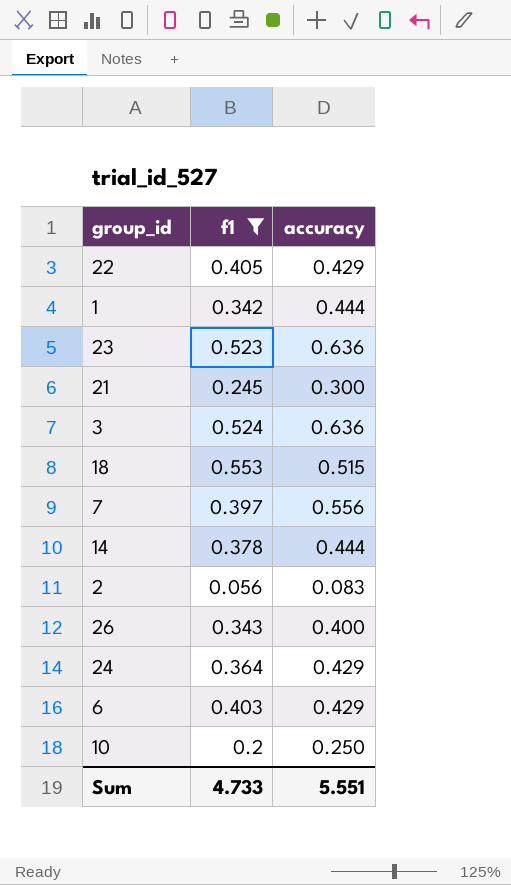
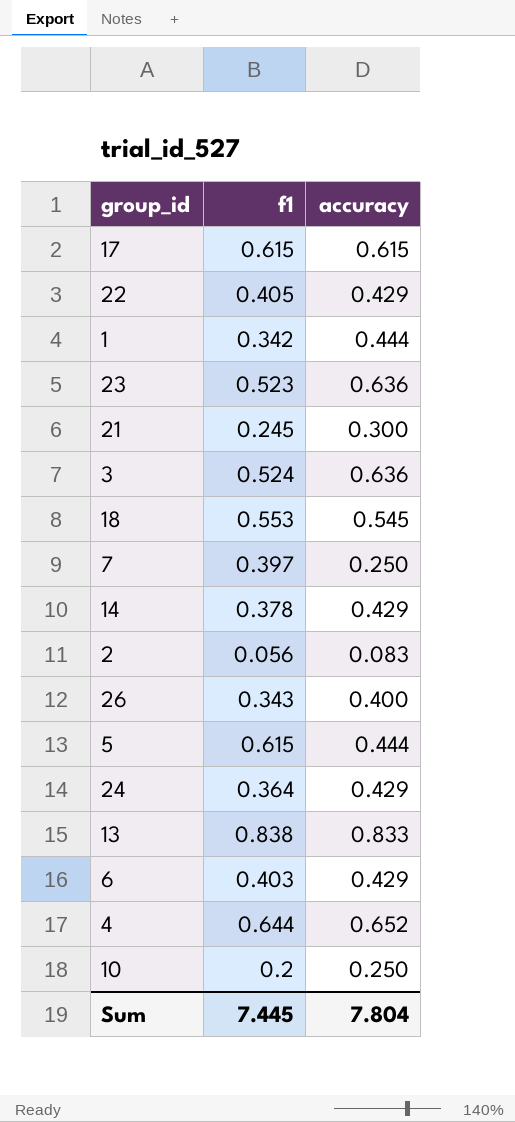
filter: f1 <= 0.553 -> none
18 | accuracy: 0.515 -> 0.545
7 | accuracy: 0.556 -> 0.250
14 | accuracy: 0.444 -> 0.429
Sum | f1: 4.733 -> 7.445
Sum | accuracy: 5.551 -> 7.804

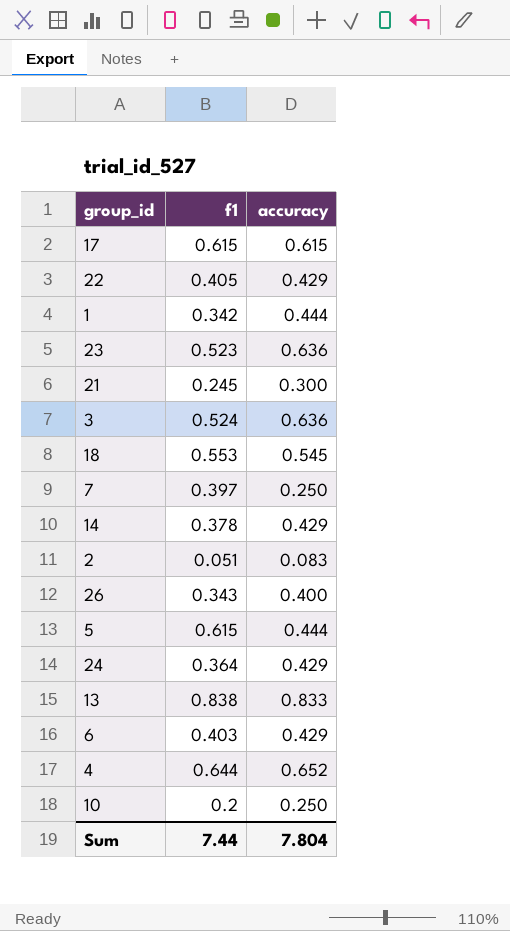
2 | f1: 0.056 -> 0.051
Sum | f1: 7.445 -> 7.44

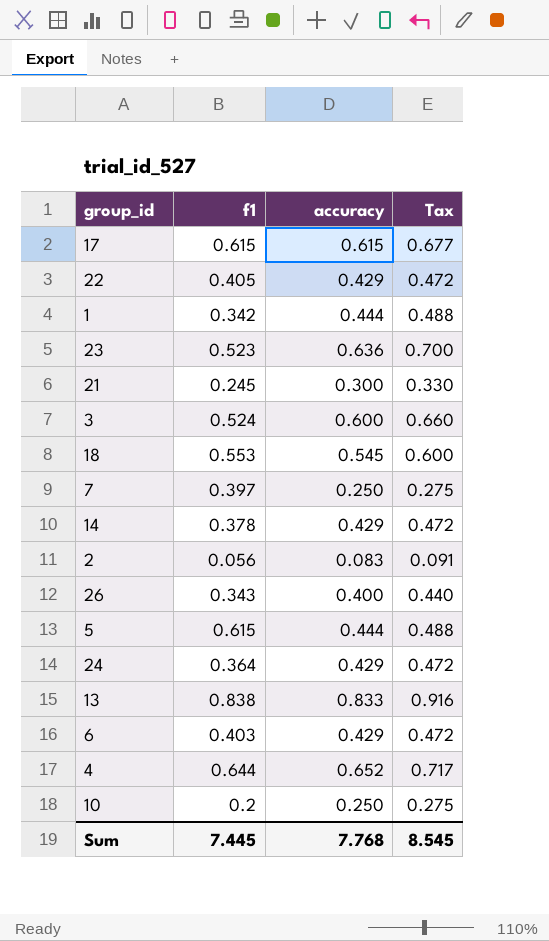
column Tax | formula: none -> [accuracy] * 1.1
3 | accuracy: 0.636 -> 0.600
2 | f1: 0.051 -> 0.056
Sum | f1: 7.44 -> 7.445
Sum | accuracy: 7.804 -> 7.768

